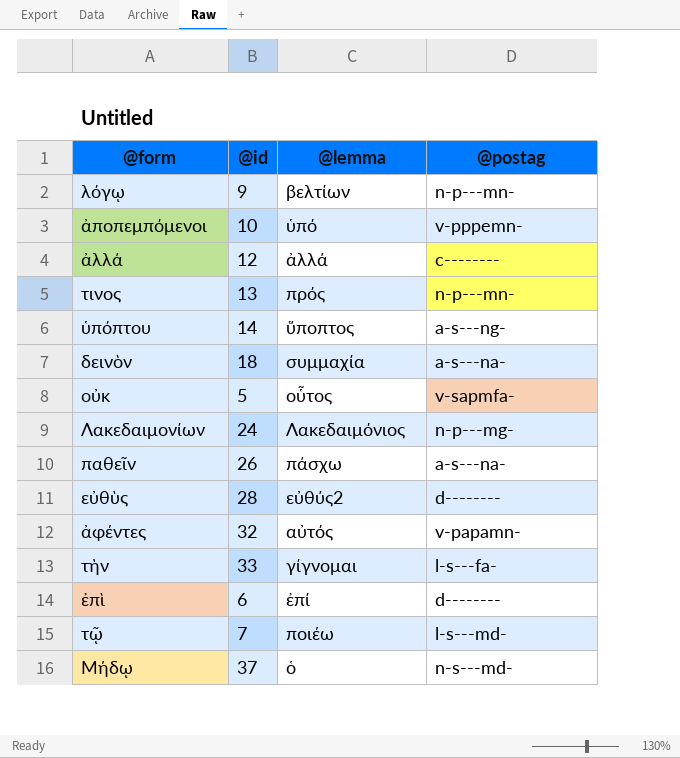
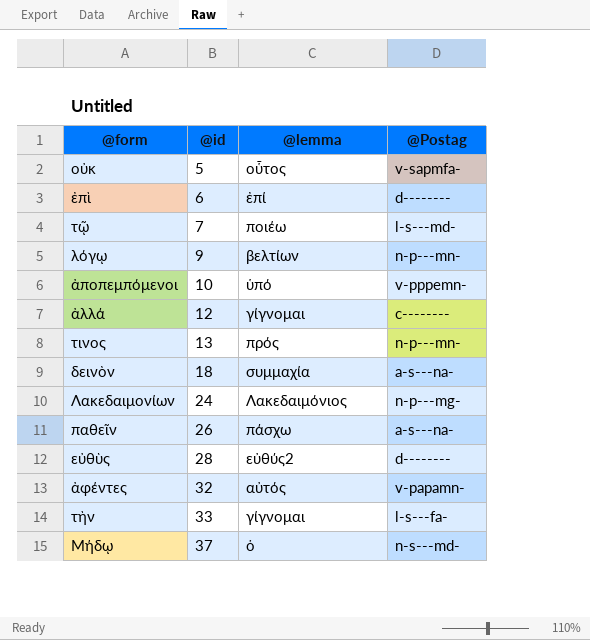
row order: none -> @id ascending
column name: @postag -> @Postag
row ὑπόπτου: 14 | ὕποπτος | a-s---ng- -> none
ἀλλά | @lemma: ἀλλά -> γίγνομαι

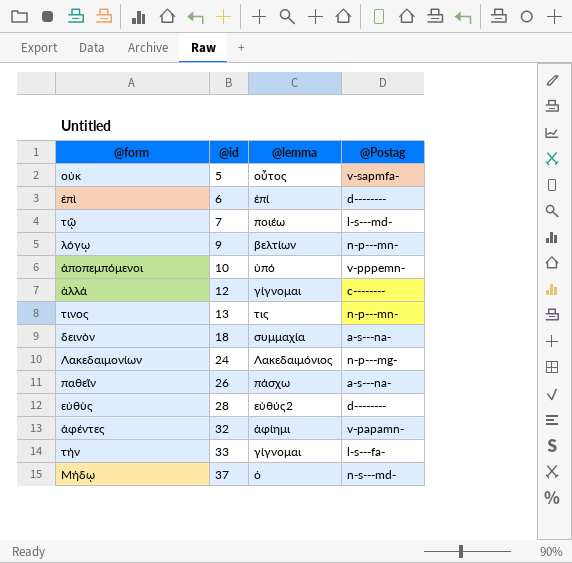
τινος | @lemma: πρός -> τις
ἀφέντες | @lemma: αὐτός -> ἀφίημι

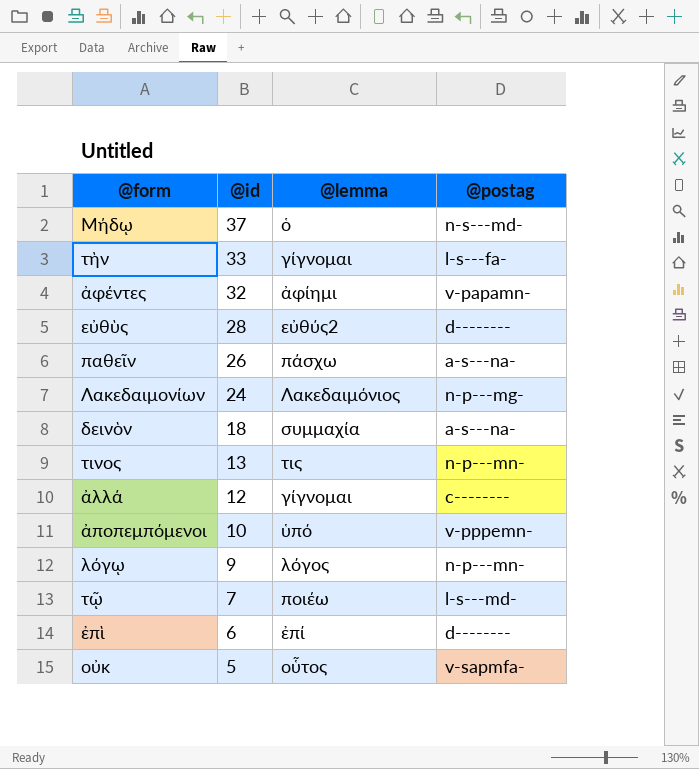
row order: @id ascending -> @id descending
column name: @Postag -> @postag
λόγῳ | @lemma: βελτίων -> λόγος

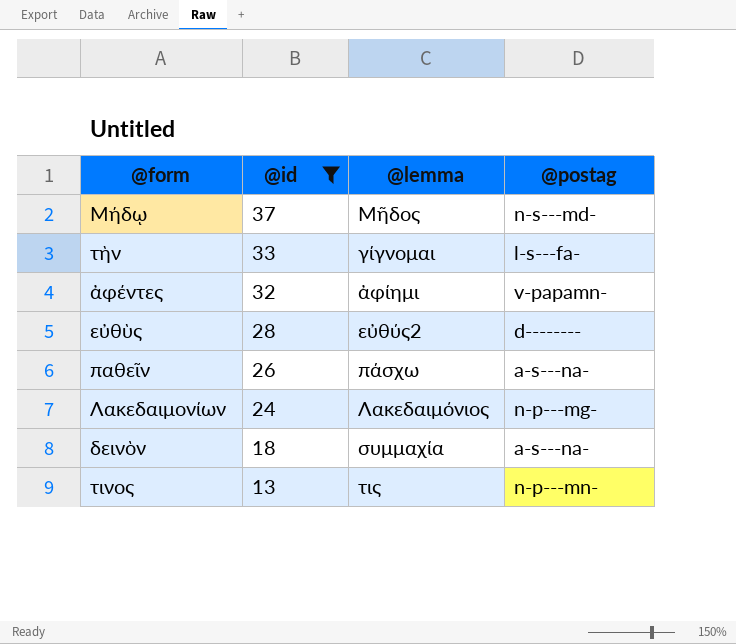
filter: none -> @id >= 13
Μήδῳ | @lemma: ὁ -> Μῆδος

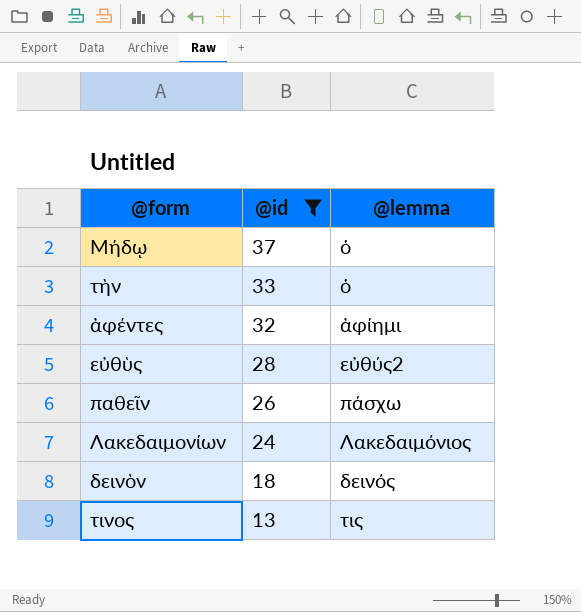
column @postag | position: 4 -> none
Μήδῳ | @lemma: Μῆδος -> ὁ
τὴν | @lemma: γίγνομαι -> ὁ
δεινὸν | @lemma: συμμαχία -> δεινός

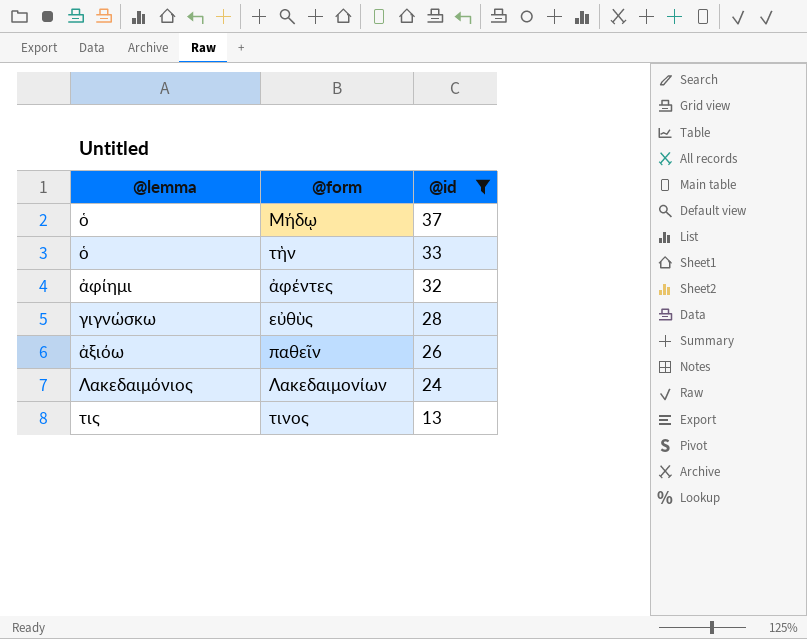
column @lemma | position: 3 -> 1
row δεινὸν: 18 | δεινός -> none
εὐθὺς | @lemma: εὐθύς2 -> γιγνώσκω
παθεῖν | @lemma: πάσχω -> ἀξιόω

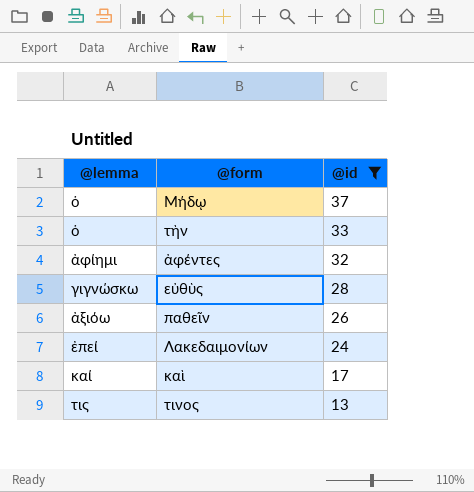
Λακεδαιμονίων | @lemma: Λακεδαιμόνιος -> ἐπεί
row καὶ: none -> καί | 17

